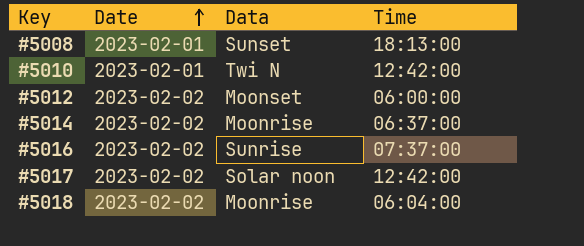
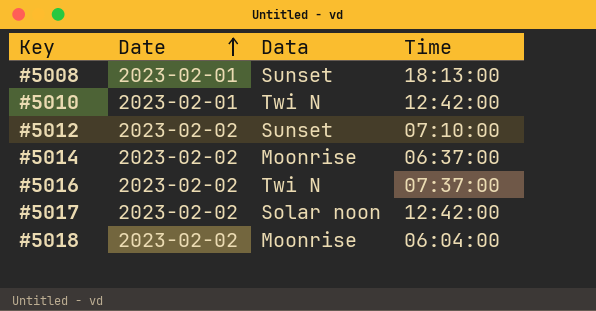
#5012 | Data: Moonset -> Sunset
#5012 | Time: 06:00:00 -> 07:10:00
#5016 | Data: Sunrise -> Twi N

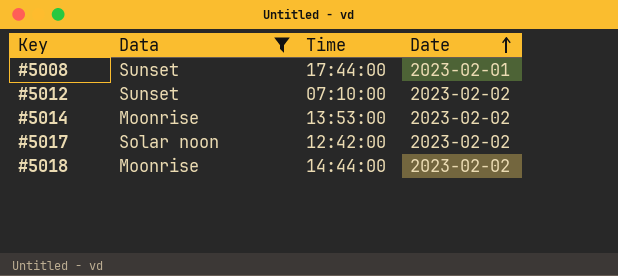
filter: none -> Data != Twi N
column Date | position: 2 -> 4
#5008 | Time: 18:13:00 -> 17:44:00
#5014 | Time: 06:37:00 -> 13:53:00
#5018 | Time: 06:04:00 -> 14:44:00

